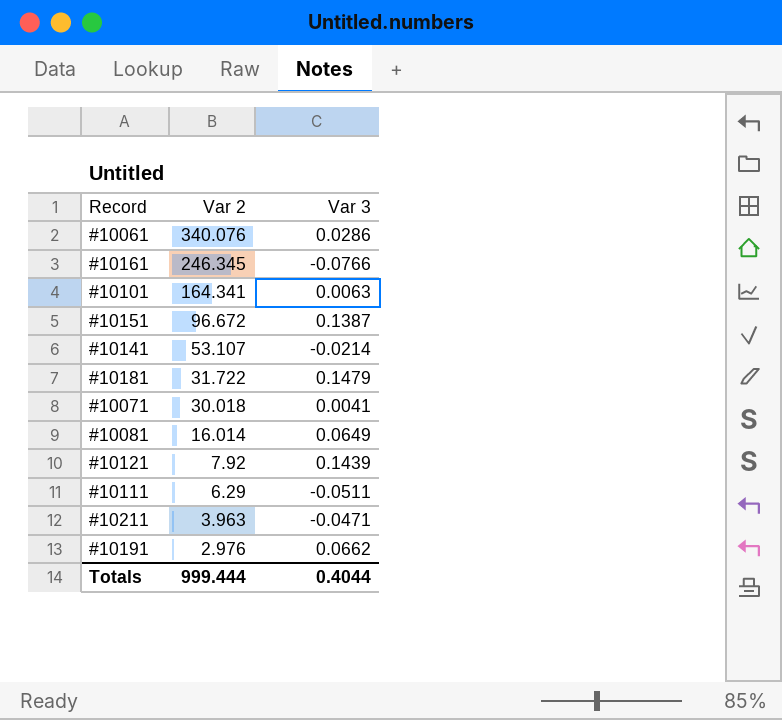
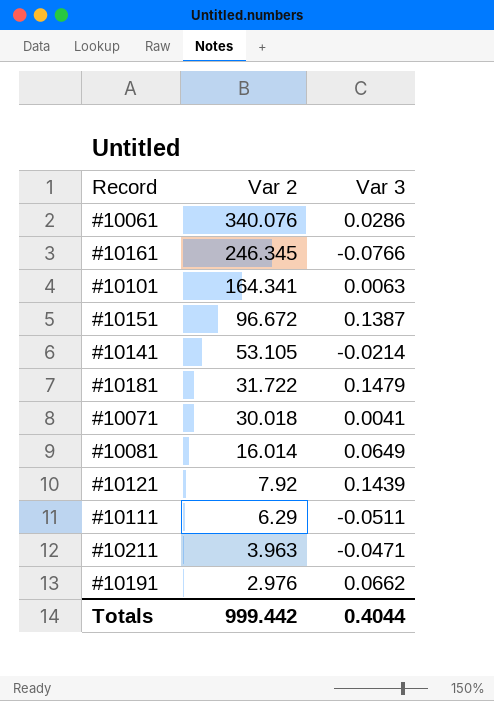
#10141 | Var 2: 53.107 -> 53.105
Totals | Var 2: 999.444 -> 999.442

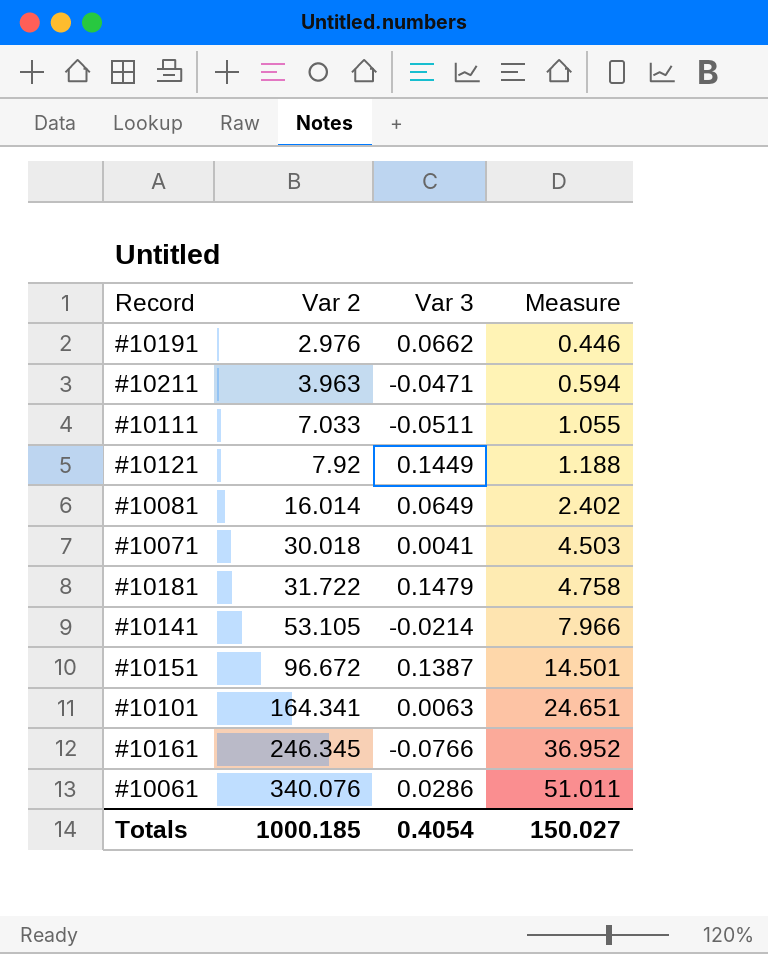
row order: Var 2 descending -> Var 2 ascending
column Measure | formula: none -> [Var 2] * 0.15
#10111 | Var 2: 6.29 -> 7.033
#10121 | Var 3: 0.1439 -> 0.1449
Totals | Var 2: 999.442 -> 1000.185
Totals | Var 3: 0.4044 -> 0.4054

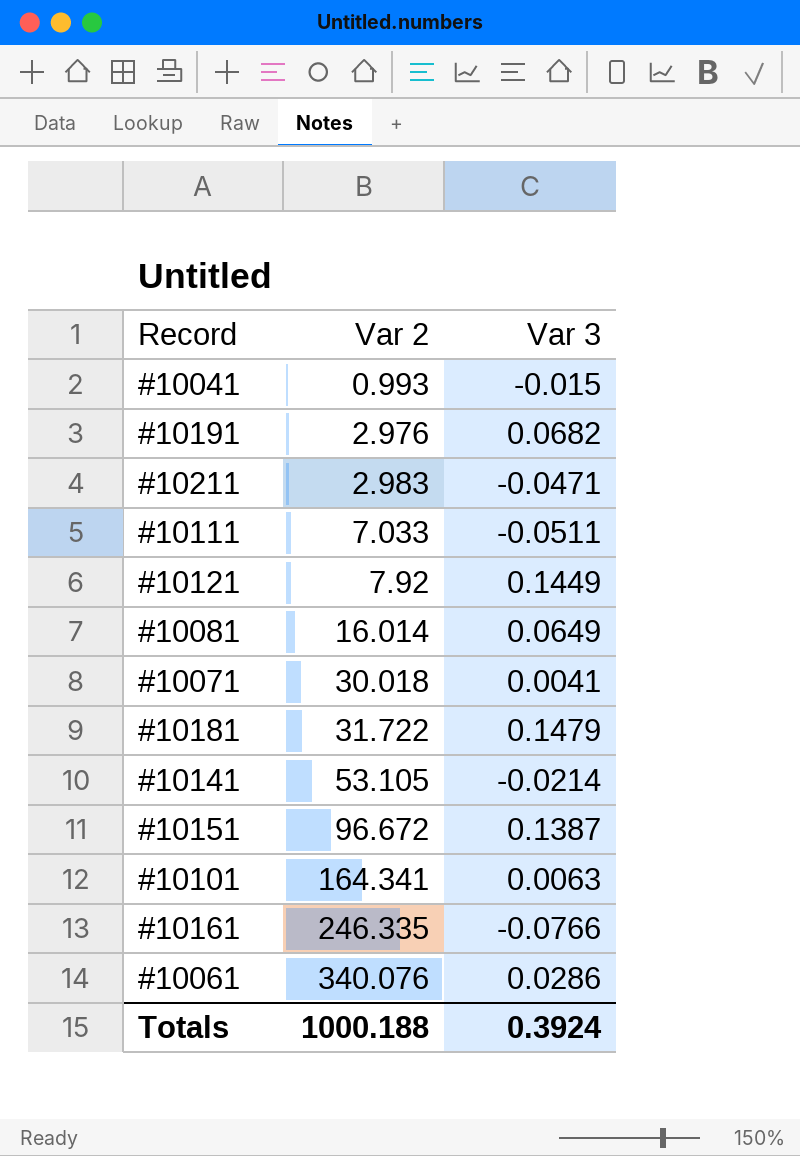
column Measure | formula: [Var 2] * 0.15 -> none
row #10041: none -> 0.993 | -0.015
#10191 | Var 3: 0.0662 -> 0.0682
#10211 | Var 2: 3.963 -> 2.983
#10161 | Var 2: 246.345 -> 246.335
Totals | Var 2: 1000.185 -> 1000.188
Totals | Var 3: 0.4054 -> 0.3924

